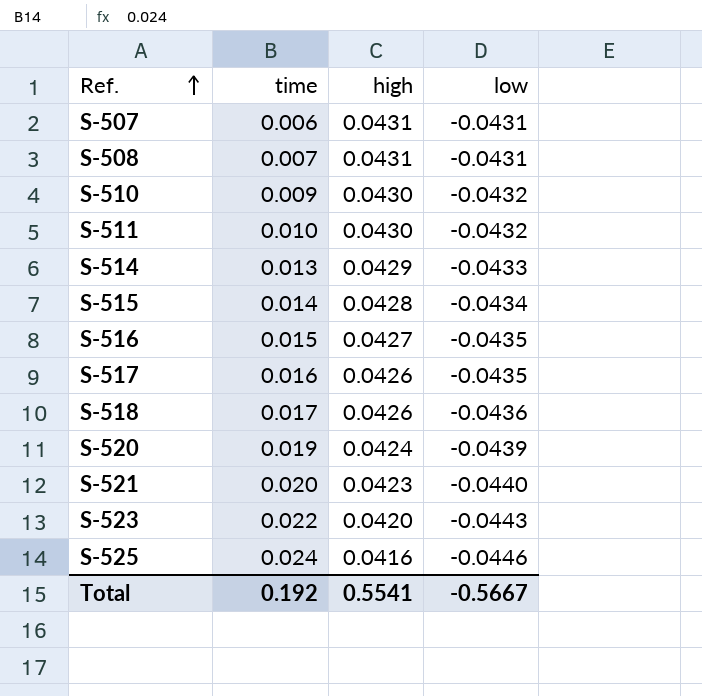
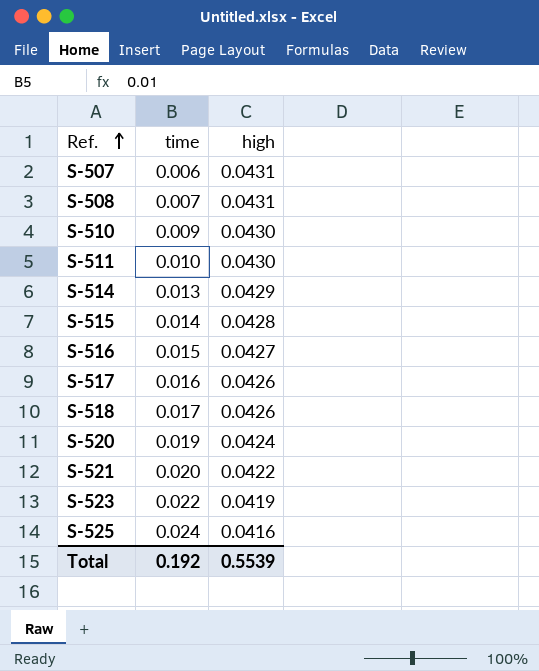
column low | position: 4 -> none
S-521 | high: 0.0423 -> 0.0422
S-523 | high: 0.0420 -> 0.0419
Total | high: 0.5541 -> 0.5539

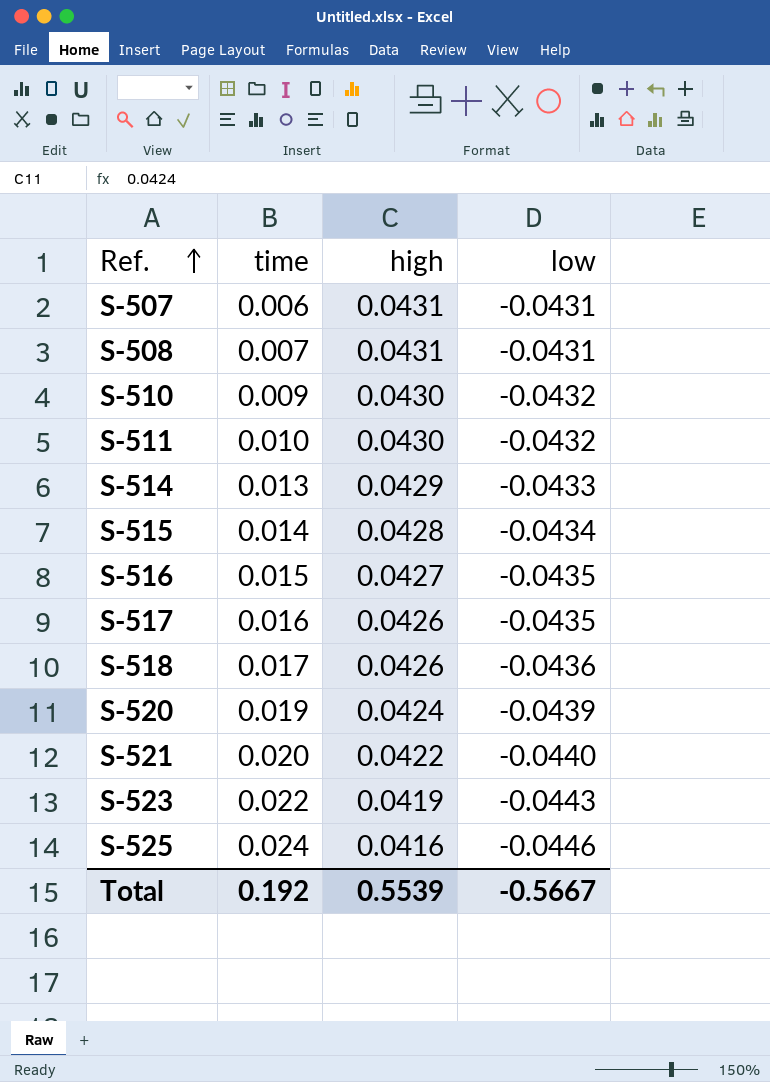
column low | position: none -> 4

